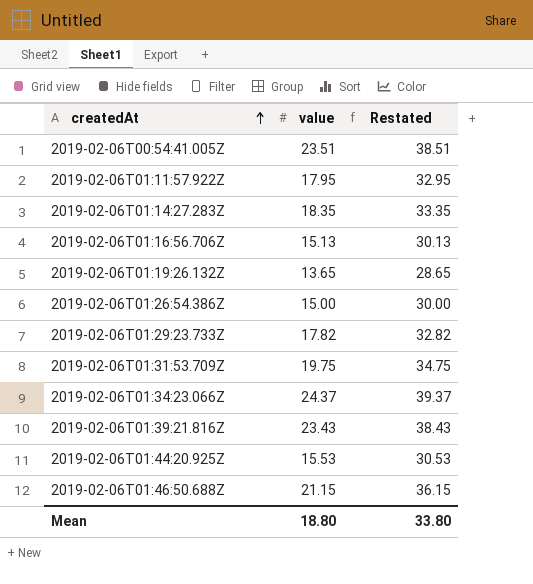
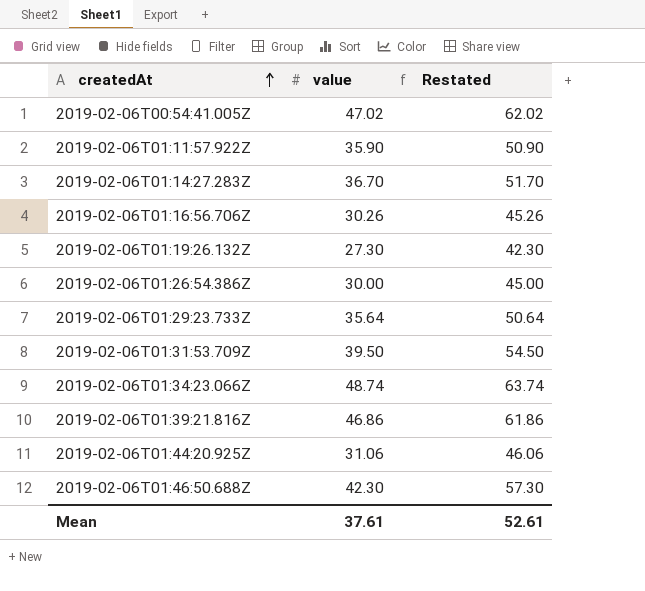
2019-02-06T00:54:41.005Z | value: 23.51 -> 47.02
2019-02-06T00:54:41.005Z | Restated: 38.51 -> 62.02
2019-02-06T01:11:57.922Z | value: 17.95 -> 35.90
2019-02-06T01:11:57.922Z | Restated: 32.95 -> 50.90
2019-02-06T01:14:27.283Z | value: 18.35 -> 36.70
2019-02-06T01:14:27.283Z | Restated: 33.35 -> 51.70
2019-02-06T01:16:56.706Z | value: 15.13 -> 30.26
2019-02-06T01:16:56.706Z | Restated: 30.13 -> 45.26
2019-02-06T01:19:26.132Z | value: 13.65 -> 27.30
2019-02-06T01:19:26.132Z | Restated: 28.65 -> 42.30
2019-02-06T01:26:54.386Z | value: 15.00 -> 30.00
2019-02-06T01:26:54.386Z | Restated: 30.00 -> 45.00
2019-02-06T01:29:23.733Z | value: 17.82 -> 35.64
2019-02-06T01:29:23.733Z | Restated: 32.82 -> 50.64
2019-02-06T01:31:53.709Z | value: 19.75 -> 39.50
2019-02-06T01:31:53.709Z | Restated: 34.75 -> 54.50
2019-02-06T01:34:23.066Z | value: 24.37 -> 48.74
2019-02-06T01:34:23.066Z | Restated: 39.37 -> 63.74
2019-02-06T01:39:21.816Z | value: 23.43 -> 46.86
2019-02-06T01:39:21.816Z | Restated: 38.43 -> 61.86
2019-02-06T01:44:20.925Z | value: 15.53 -> 31.06
2019-02-06T01:44:20.925Z | Restated: 30.53 -> 46.06
2019-02-06T01:46:50.688Z | value: 21.15 -> 42.30
2019-02-06T01:46:50.688Z | Restated: 36.15 -> 57.30
Mean | value: 18.80 -> 37.61
Mean | Restated: 33.80 -> 52.61

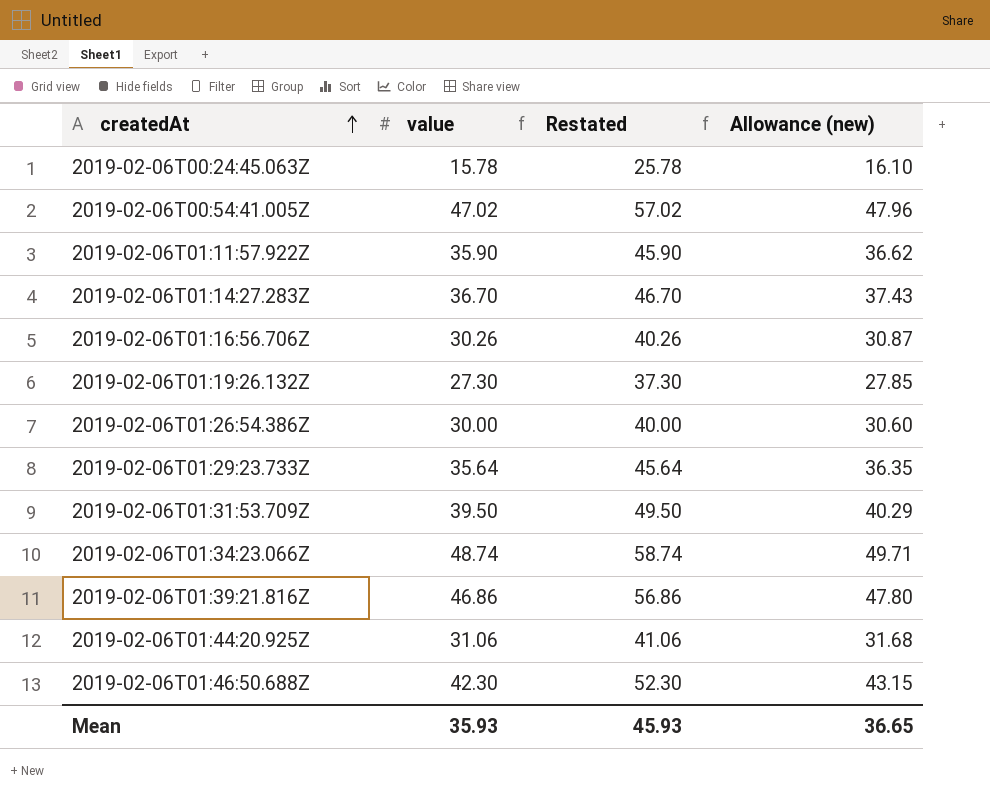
column Restated | formula: [value] + 15 -> [value] + 10
column Allowance (new) | formula: none -> [value] * 1.02
row 2019-02-06T00:24:45.063Z: none -> 15.78 | 25.78 | 16.10
Mean | value: 37.61 -> 35.93
Mean | Restated: 52.61 -> 45.93

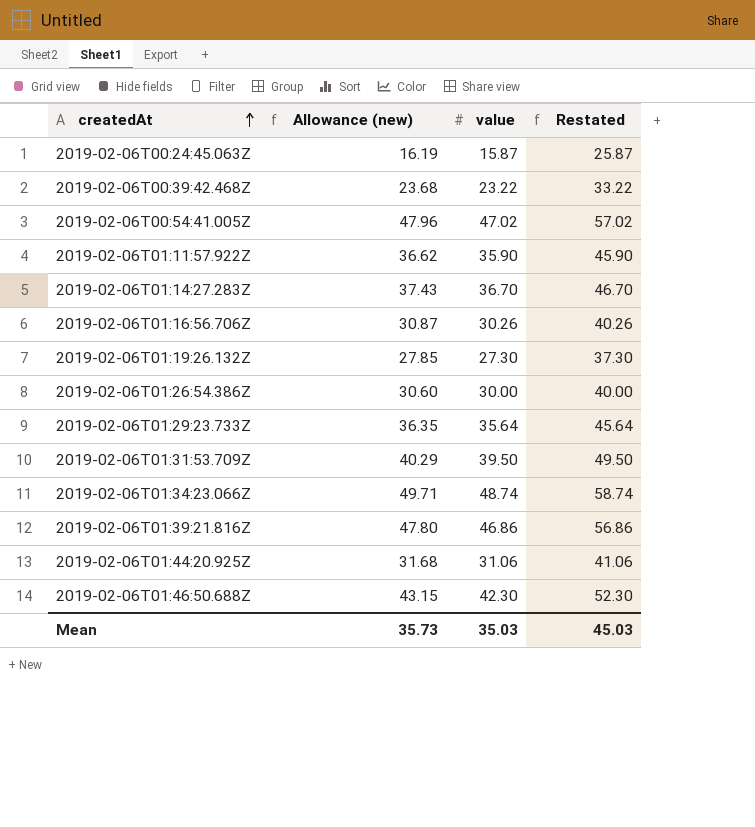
column Allowance (new) | position: 4 -> 2
2019-02-06T00:24:45.063Z | Allowance (new): 16.10 -> 16.19
2019-02-06T00:24:45.063Z | value: 15.78 -> 15.87
2019-02-06T00:24:45.063Z | Restated: 25.78 -> 25.87
row 2019-02-06T00:39:42.468Z: none -> 23.68 | 23.22 | 33.22
Mean | Allowance (new): 36.65 -> 35.73
Mean | value: 35.93 -> 35.03
Mean | Restated: 45.93 -> 45.03

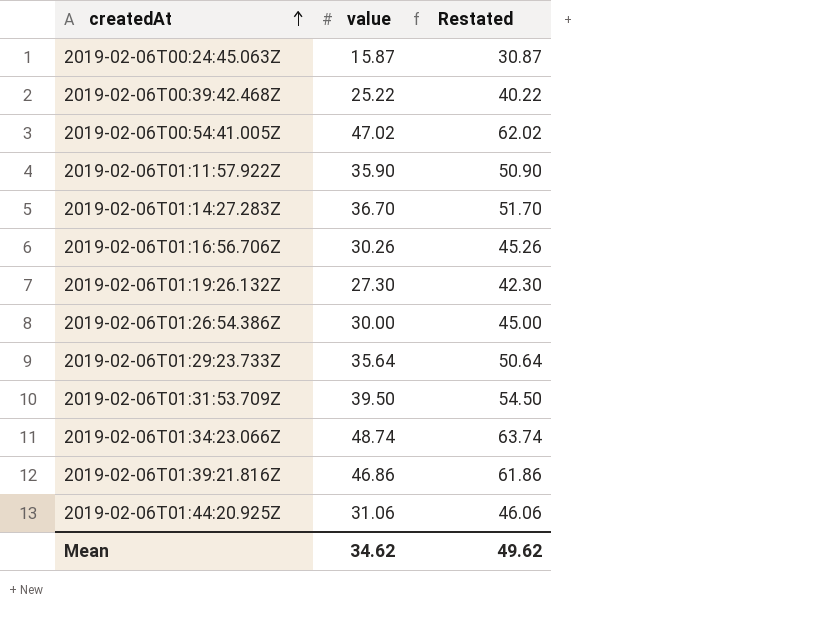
column Allowance (new) | formula: [value] * 1.02 -> none
column Restated | formula: [value] + 10 -> [value] + 15
row 2019-02-06T01:46:50.688Z: 43.15 | 42.30 | 52.30 -> none
2019-02-06T00:39:42.468Z | value: 23.22 -> 25.22
Mean | value: 35.03 -> 34.62
Mean | Restated: 45.03 -> 49.62

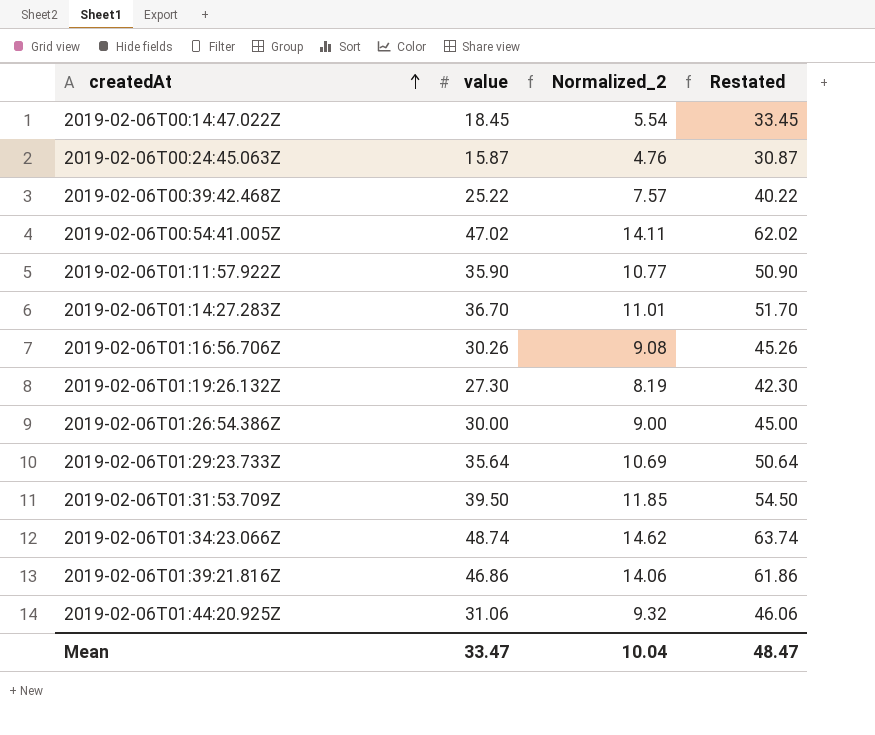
column Normalized_2 | formula: none -> [value] * 0.3
row 2019-02-06T00:14:47.022Z: none -> 18.45 | 5.54 | 33.45
Mean | value: 34.62 -> 33.47
Mean | Restated: 49.62 -> 48.47

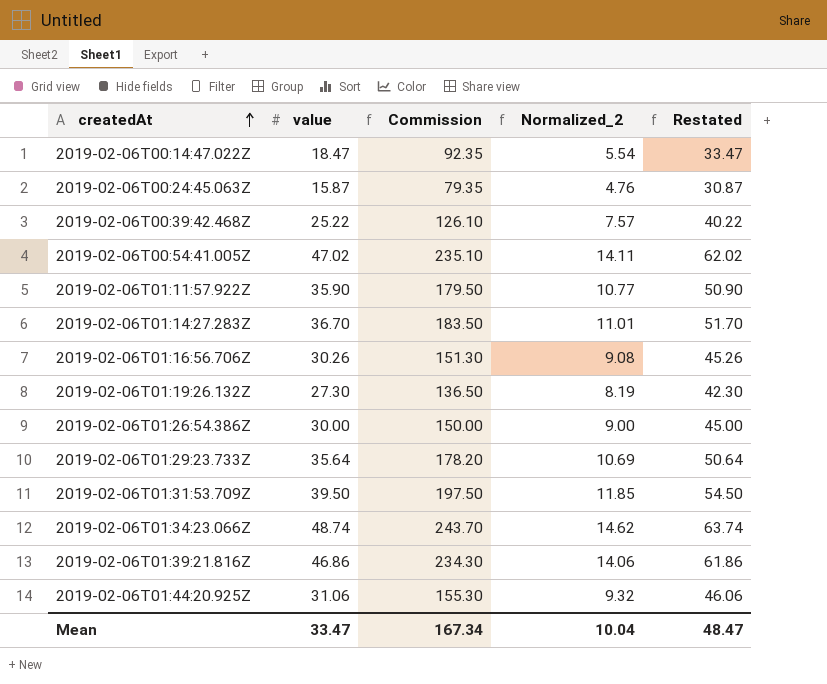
column Commission | formula: none -> [value] * 5
2019-02-06T00:14:47.022Z | value: 18.45 -> 18.47
2019-02-06T00:14:47.022Z | Restated: 33.45 -> 33.47

